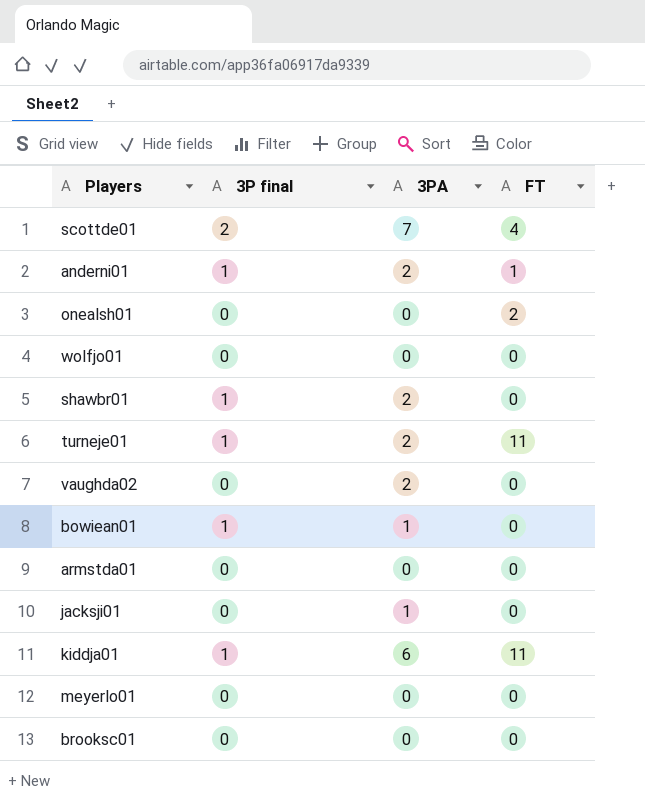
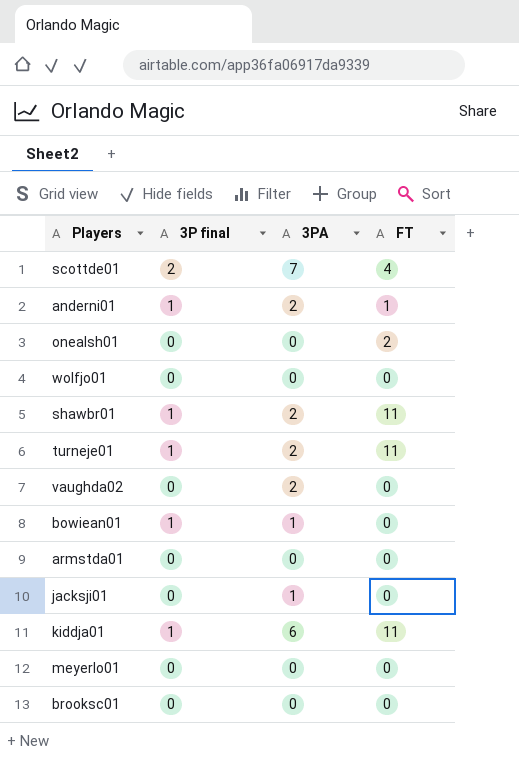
shawbr01 | FT: 0 -> 11

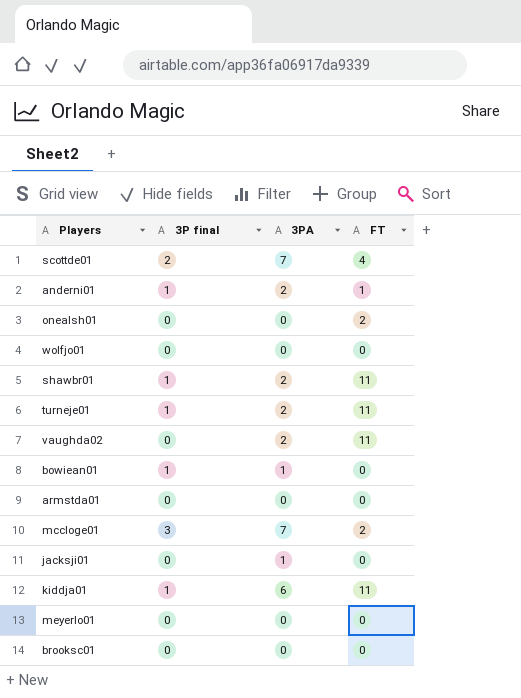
vaughda02 | FT: 0 -> 11
row mccloge01: none -> 3 | 7 | 2

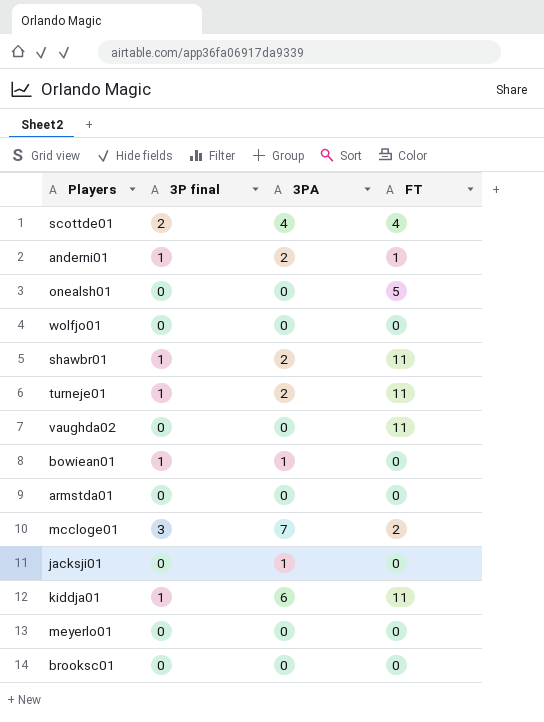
scottde01 | 3PA: 7 -> 4
onealsh01 | FT: 2 -> 5
vaughda02 | 3PA: 2 -> 0

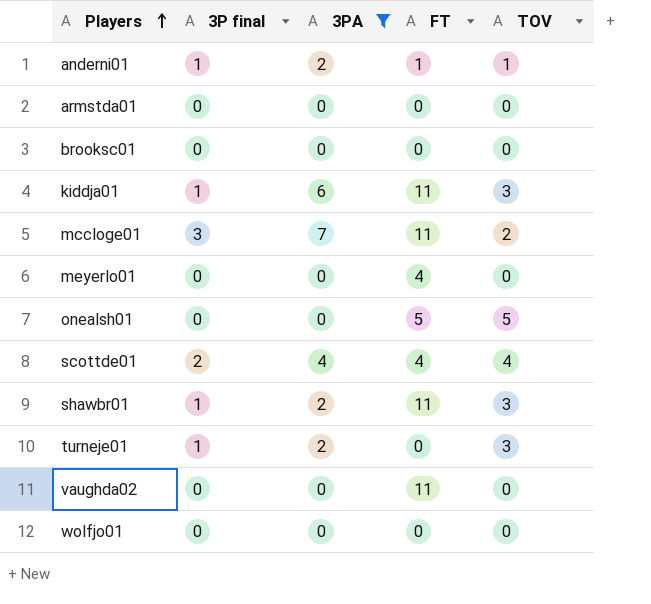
filter: none -> 3PA != 1
row order: none -> Players ascending
column TOV | position: none -> 5
mccloge01 | FT: 2 -> 11
meyerlo01 | FT: 0 -> 4
turneje01 | FT: 11 -> 0

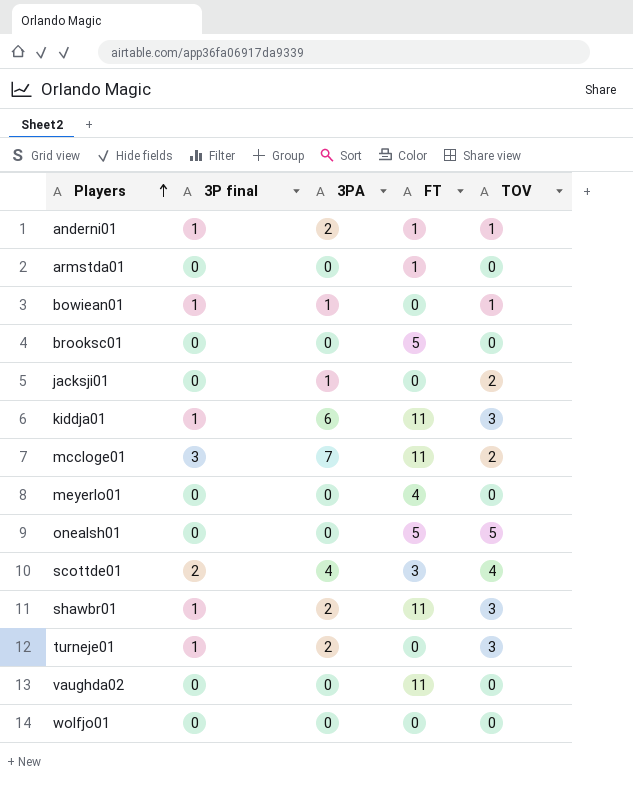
filter: 3PA != 1 -> none
armstda01 | FT: 0 -> 1
brooksc01 | FT: 0 -> 5
scottde01 | FT: 4 -> 3

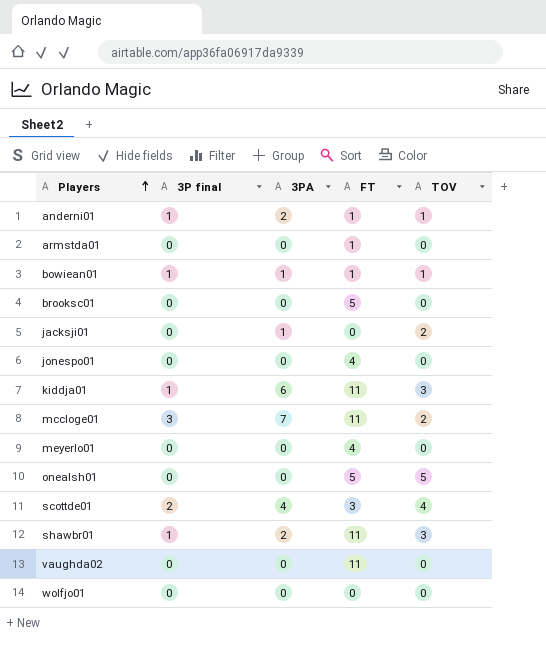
row turneje01: 1 | 2 | 0 | 3 -> none
bowiean01 | FT: 0 -> 1
row jonespo01: none -> 0 | 0 | 4 | 0

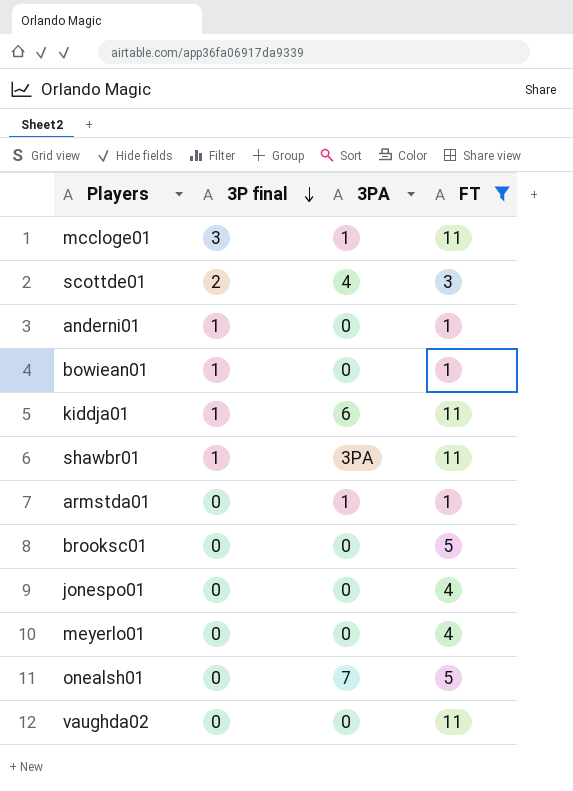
filter: none -> FT != 0
row order: Players ascending -> 3P final descending
column TOV | position: 5 -> none
mccloge01 | 3PA: 7 -> 1
anderni01 | 3PA: 2 -> 0
bowiean01 | 3PA: 1 -> 0
shawbr01 | 3PA: 2 -> 3PA
armstda01 | 3PA: 0 -> 1
onealsh01 | 3PA: 0 -> 7

